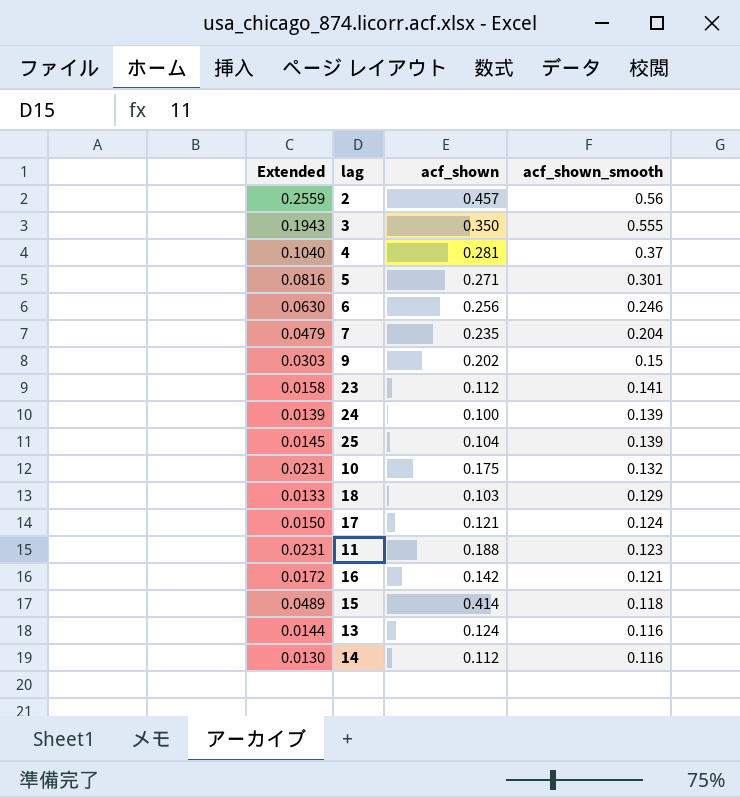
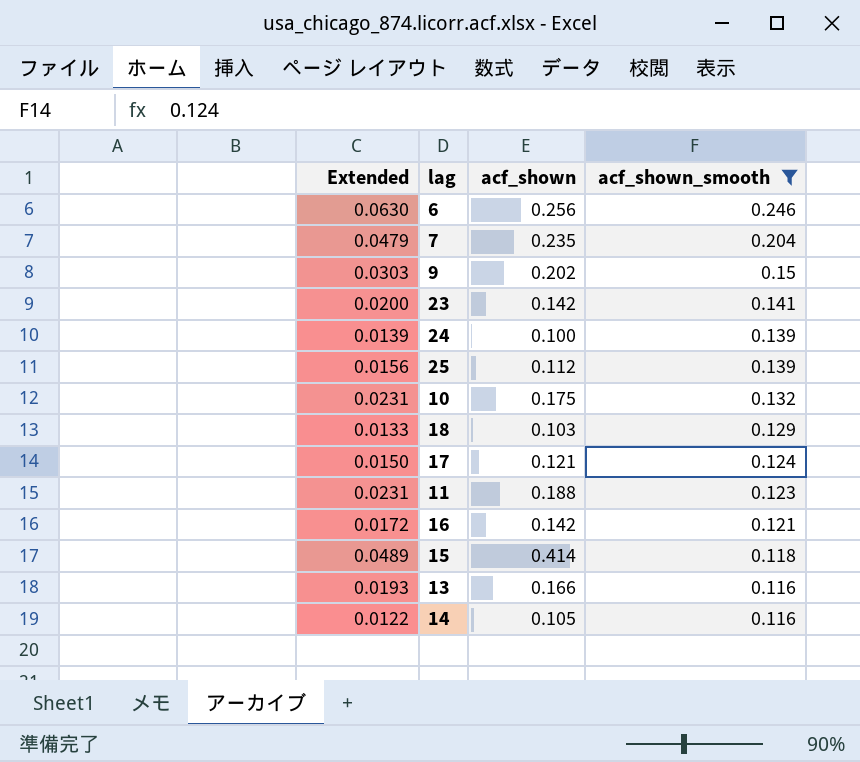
filter: none -> acf_shown_smooth <= 0.246
23 | Extended: 0.0158 -> 0.0200
23 | acf_shown: 0.112 -> 0.142
25 | Extended: 0.0145 -> 0.0156
25 | acf_shown: 0.104 -> 0.112
13 | Extended: 0.0144 -> 0.0193
13 | acf_shown: 0.124 -> 0.166
14 | Extended: 0.0130 -> 0.0122
14 | acf_shown: 0.112 -> 0.105

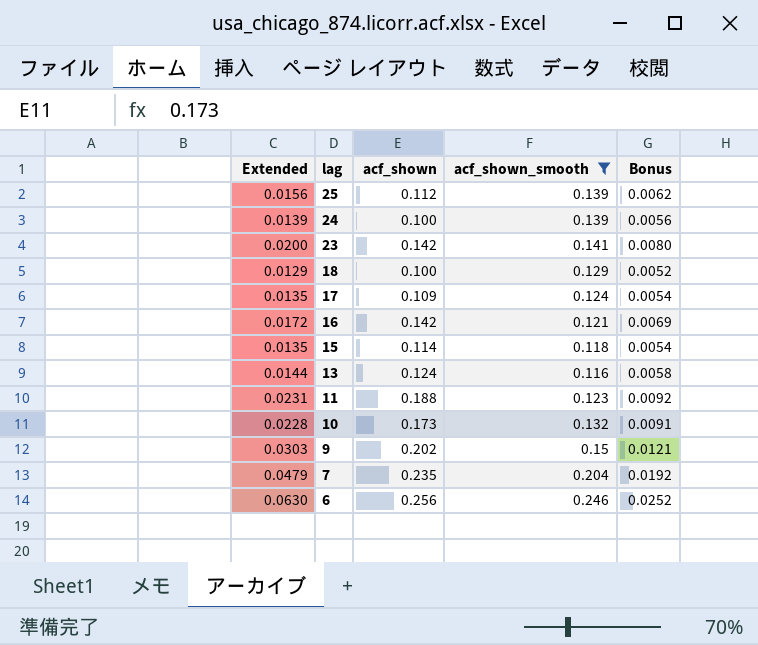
row order: acf_shown_smooth descending -> lag descending
column Bonus | formula: none -> [Extended] * 0.4
row 14: 0.0122 | 0.105 | 0.116 -> none
18 | Extended: 0.0133 -> 0.0129
18 | acf_shown: 0.103 -> 0.100
17 | Extended: 0.0150 -> 0.0135
17 | acf_shown: 0.121 -> 0.109
15 | Extended: 0.0489 -> 0.0135
15 | acf_shown: 0.414 -> 0.114
13 | Extended: 0.0193 -> 0.0144
13 | acf_shown: 0.166 -> 0.124
10 | Extended: 0.0231 -> 0.0228
10 | acf_shown: 0.175 -> 0.173

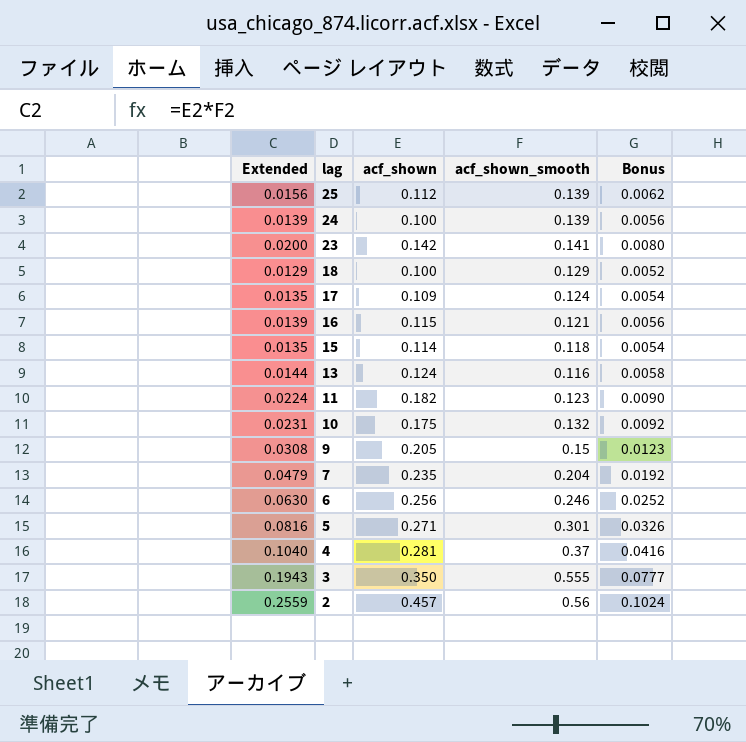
filter: acf_shown_smooth <= 0.246 -> none
16 | Extended: 0.0172 -> 0.0139
16 | acf_shown: 0.142 -> 0.115
16 | Bonus: 0.0069 -> 0.0056
11 | Extended: 0.0231 -> 0.0224
11 | acf_shown: 0.188 -> 0.182
11 | Bonus: 0.0092 -> 0.0090
10 | Extended: 0.0228 -> 0.0231
10 | acf_shown: 0.173 -> 0.175
10 | Bonus: 0.0091 -> 0.0092
9 | Extended: 0.0303 -> 0.0308
9 | acf_shown: 0.202 -> 0.205
9 | Bonus: 0.0121 -> 0.0123

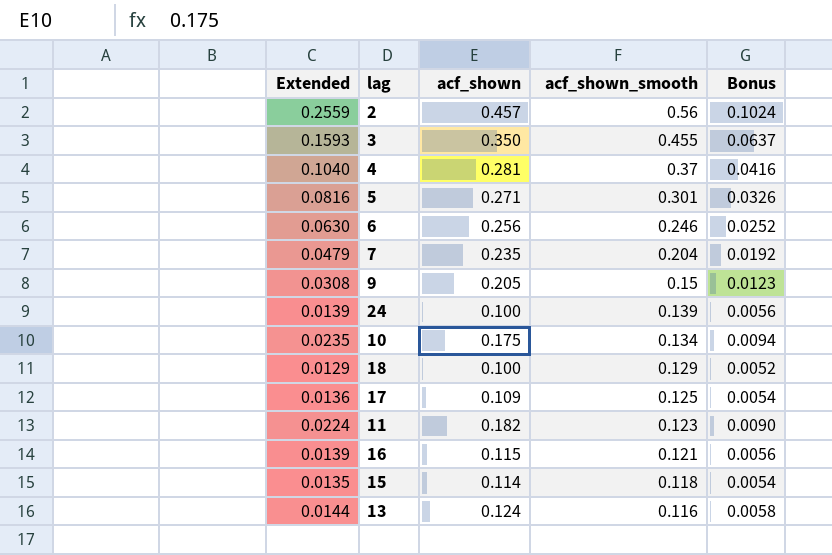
row order: lag descending -> acf_shown_smooth descending
row 25: 0.0156 | 0.112 | 0.139 | 0.0062 -> none
row 23: 0.0200 | 0.142 | 0.141 | 0.0080 -> none
3 | Extended: 0.1943 -> 0.1593
3 | acf_shown_smooth: 0.555 -> 0.455
3 | Bonus: 0.0777 -> 0.0637
10 | Extended: 0.0231 -> 0.0235
10 | acf_shown_smooth: 0.132 -> 0.134
10 | Bonus: 0.0092 -> 0.0094
17 | Extended: 0.0135 -> 0.0136
17 | acf_shown_smooth: 0.124 -> 0.125

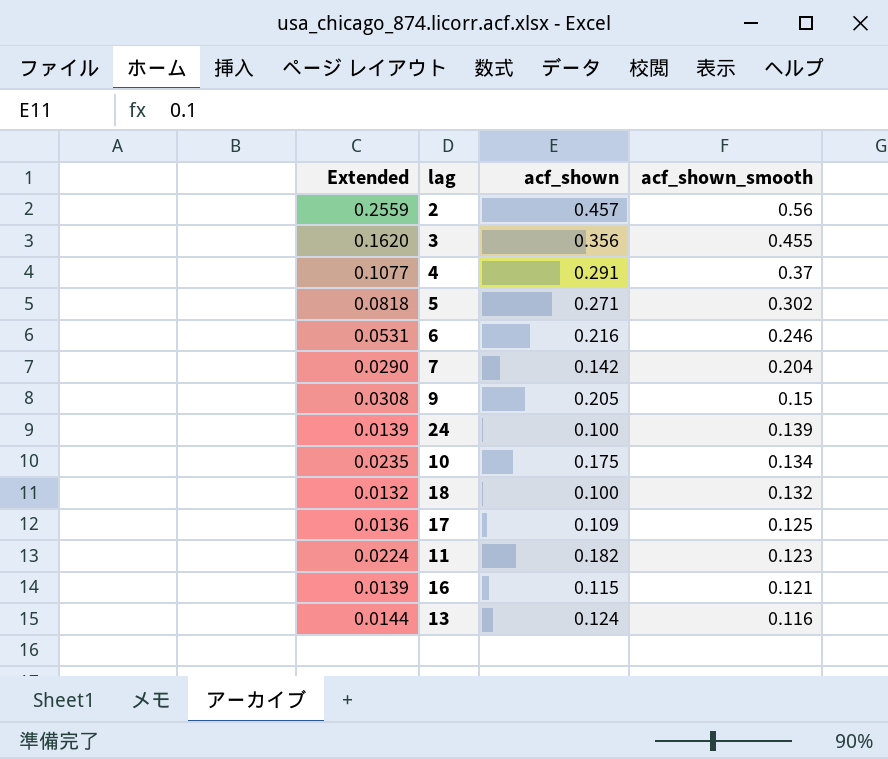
column Bonus | formula: [Extended] * 0.4 -> none
row 15: 0.0135 | 0.114 | 0.118 | 0.0054 -> none
3 | Extended: 0.1593 -> 0.1620
3 | acf_shown: 0.350 -> 0.356
4 | Extended: 0.1040 -> 0.1077
4 | acf_shown: 0.281 -> 0.291
5 | Extended: 0.0816 -> 0.0818
5 | acf_shown_smooth: 0.301 -> 0.302
6 | Extended: 0.0630 -> 0.0531
6 | acf_shown: 0.256 -> 0.216
7 | Extended: 0.0479 -> 0.0290
7 | acf_shown: 0.235 -> 0.142
18 | Extended: 0.0129 -> 0.0132
18 | acf_shown_smooth: 0.129 -> 0.132

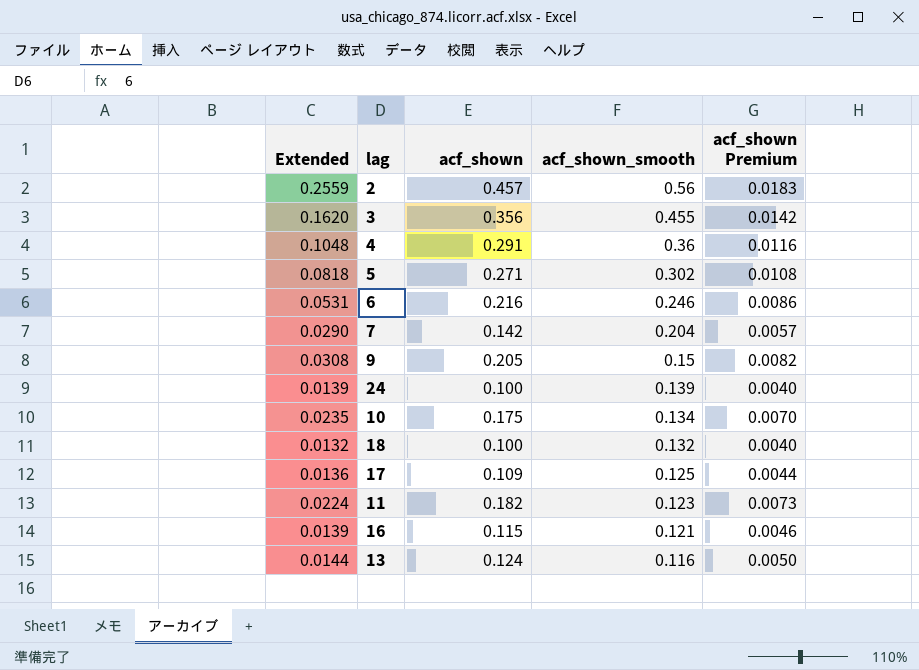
column acf_shown Premium | formula: none -> [acf_shown] * 0.04
4 | Extended: 0.1077 -> 0.1048
4 | acf_shown_smooth: 0.37 -> 0.36

